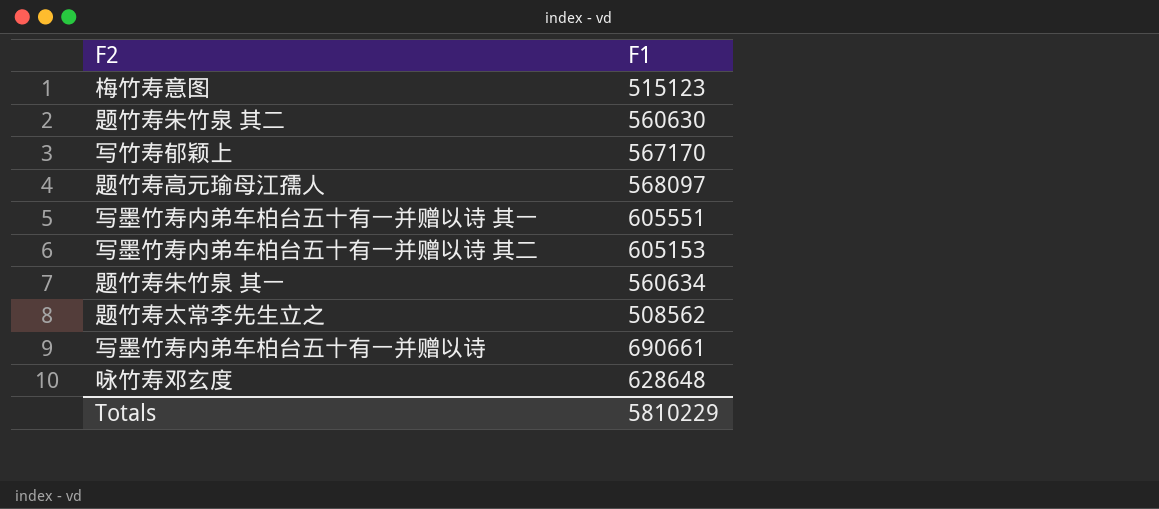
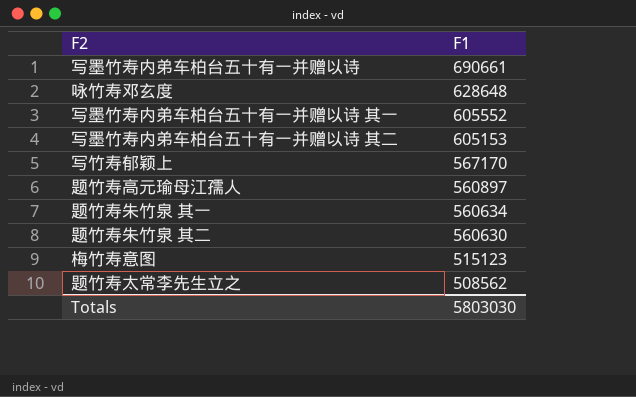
row order: none -> F1 descending
写墨竹寿内弟车柏台五十有一并赠以诗 其一 | F1: 605551 -> 605552
题竹寿高元瑜母江孺人 | F1: 568097 -> 560897
Totals | F1: 5810229 -> 5803030

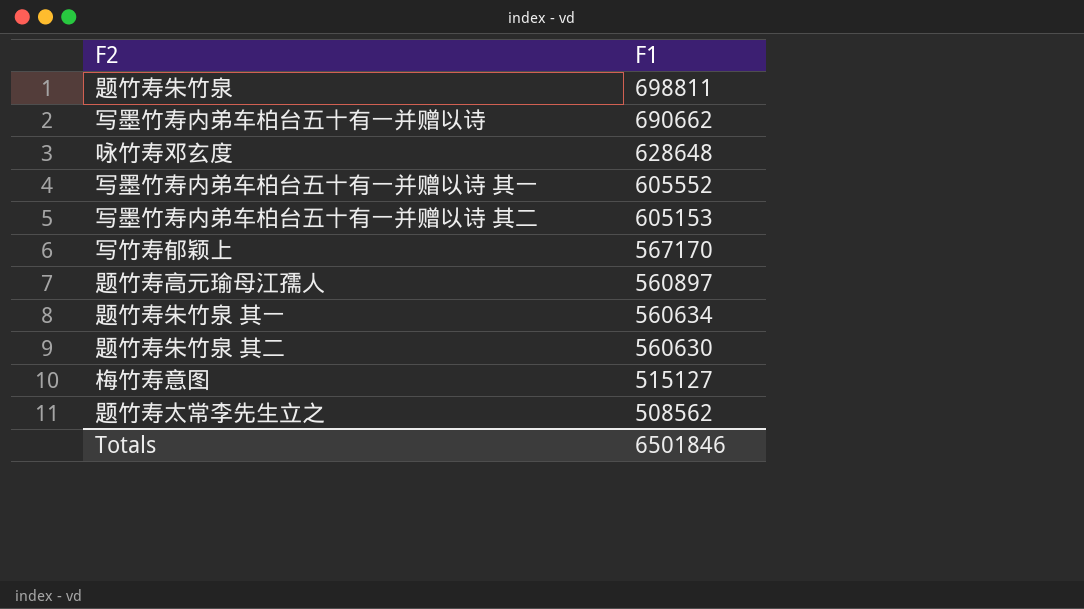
row 题竹寿朱竹泉: none -> 698811
写墨竹寿内弟车柏台五十有一并赠以诗 | F1: 690661 -> 690662
梅竹寿意图 | F1: 515123 -> 515127
Totals | F1: 5803030 -> 6501846

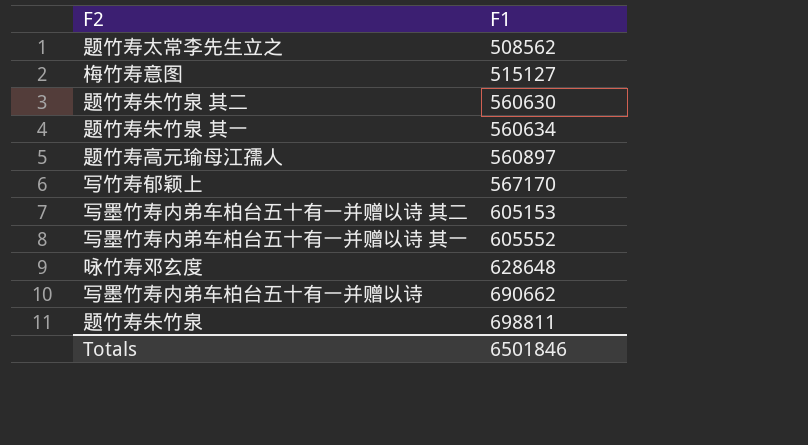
row order: F1 descending -> F1 ascending

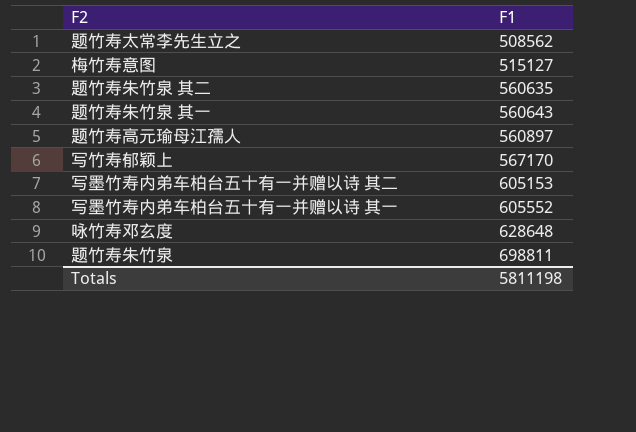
row 写墨竹寿内弟车柏台五十有一并赠以诗: 690662 -> none
题竹寿朱竹泉 其二 | F1: 560630 -> 560635
题竹寿朱竹泉 其一 | F1: 560634 -> 560643
Totals | F1: 6501846 -> 5811198

